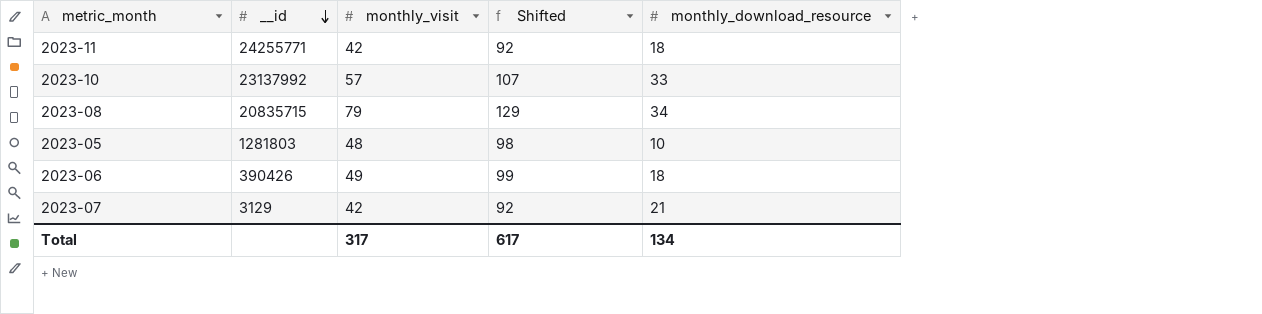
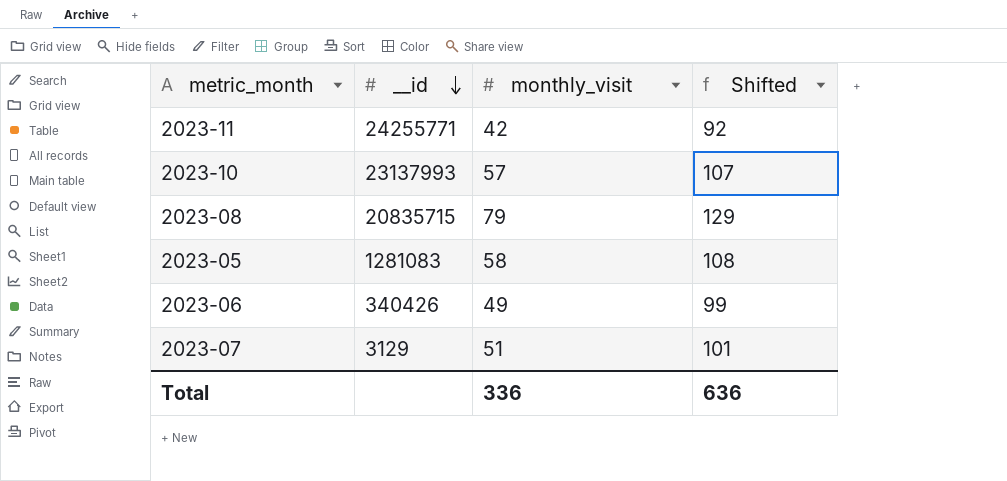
column monthly_download_resource | position: 5 -> none
2023-10 | __id: 23137992 -> 23137993
2023-05 | __id: 1281803 -> 1281083
2023-05 | monthly_visit: 48 -> 58
2023-05 | Shifted: 98 -> 108
2023-06 | __id: 390426 -> 340426
2023-07 | monthly_visit: 42 -> 51
2023-07 | Shifted: 92 -> 101
Total | monthly_visit: 317 -> 336
Total | Shifted: 617 -> 636

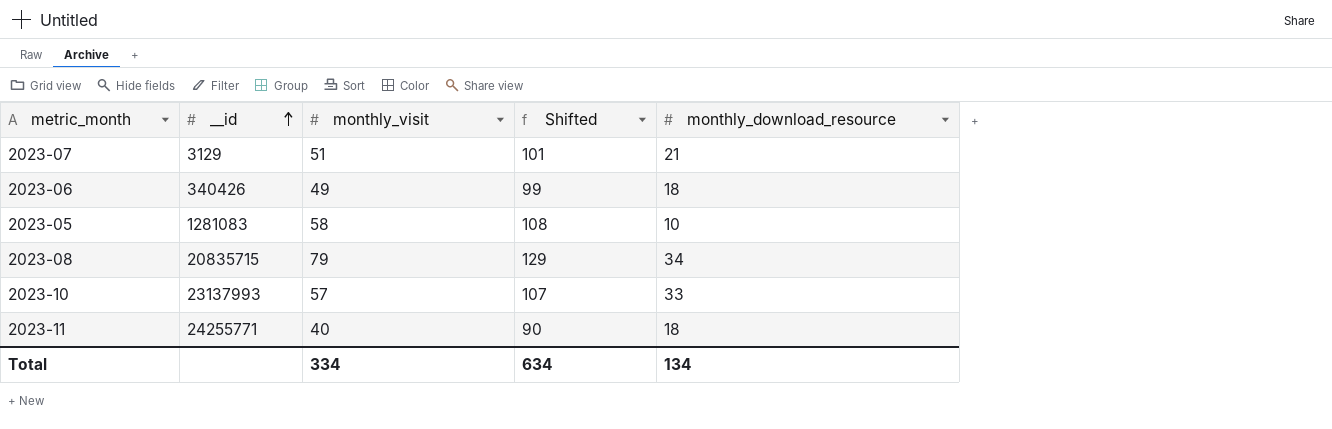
row order: __id descending -> __id ascending
column monthly_download_resource | position: none -> 5
2023-11 | monthly_visit: 42 -> 40
2023-11 | Shifted: 92 -> 90
Total | monthly_visit: 336 -> 334
Total | Shifted: 636 -> 634

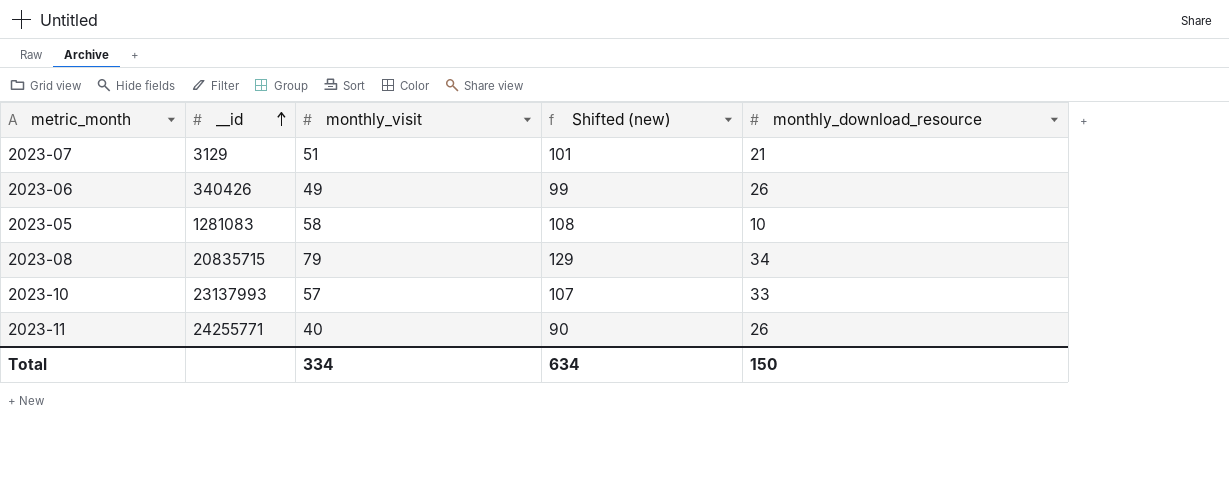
column name: Shifted -> Shifted (new)
2023-06 | monthly_download_resource: 18 -> 26
2023-11 | monthly_download_resource: 18 -> 26
Total | monthly_download_resource: 134 -> 150

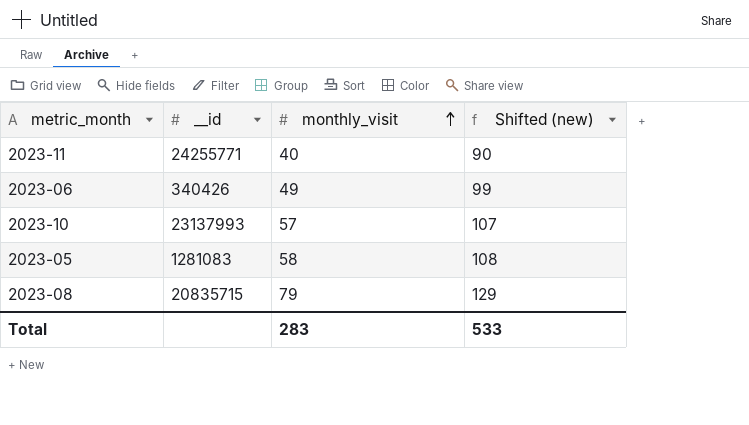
row order: __id ascending -> monthly_visit ascending
column monthly_download_resource | position: 5 -> none
row 2023-07: 3129 | 51 | 101 | 21 -> none
Total | monthly_visit: 334 -> 283
Total | Shifted (new): 634 -> 533

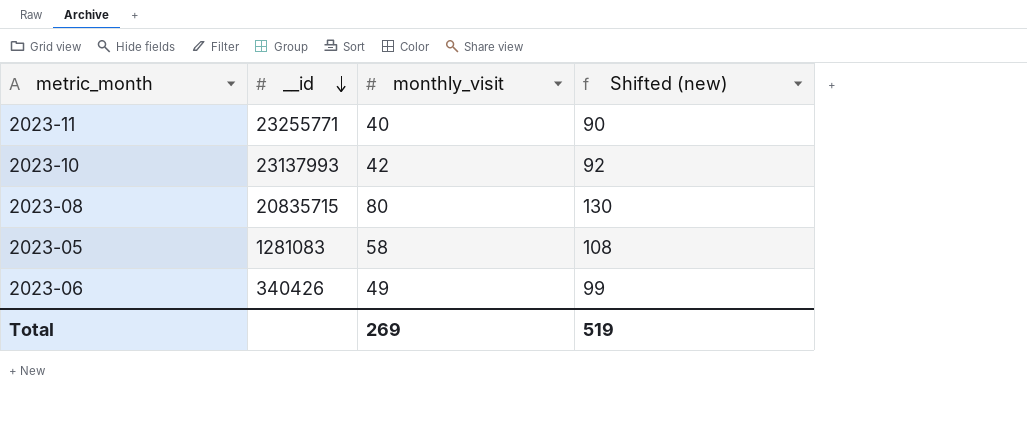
row order: monthly_visit ascending -> __id descending
2023-11 | __id: 24255771 -> 23255771
2023-10 | monthly_visit: 57 -> 42
2023-10 | Shifted (new): 107 -> 92
2023-08 | monthly_visit: 79 -> 80
2023-08 | Shifted (new): 129 -> 130
Total | monthly_visit: 283 -> 269
Total | Shifted (new): 533 -> 519

